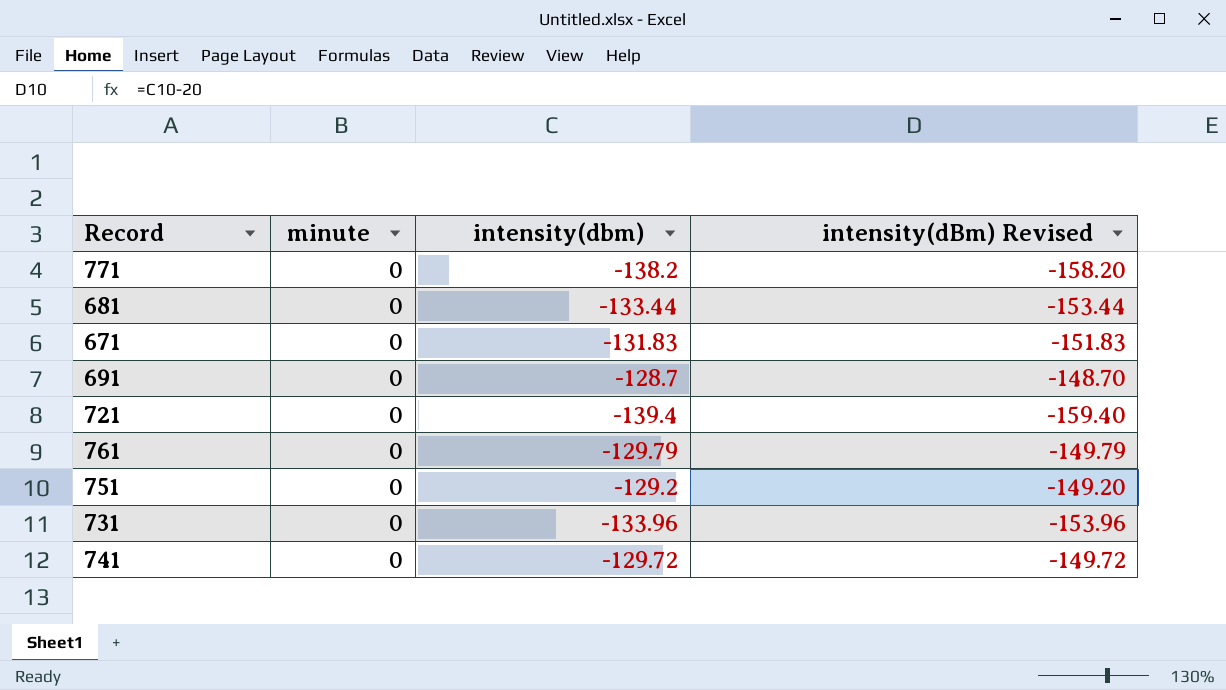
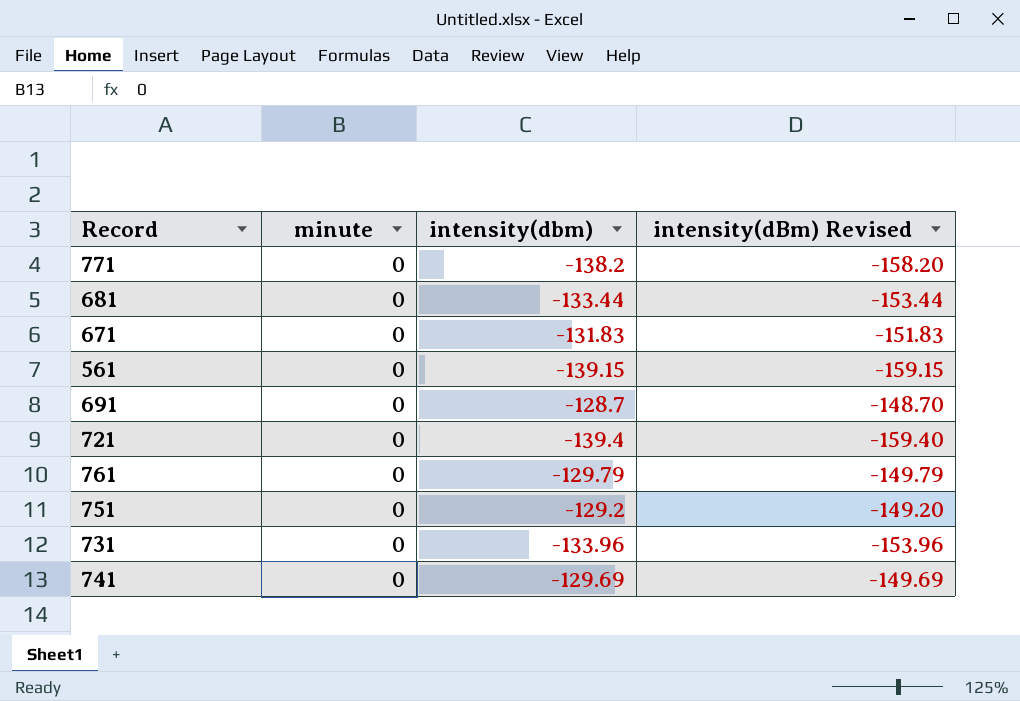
row 561: none -> 0 | -139.15 | -159.15
741 | intensity(dbm): -129.72 -> -129.69
741 | intensity(dBm) Revised: -149.72 -> -149.69

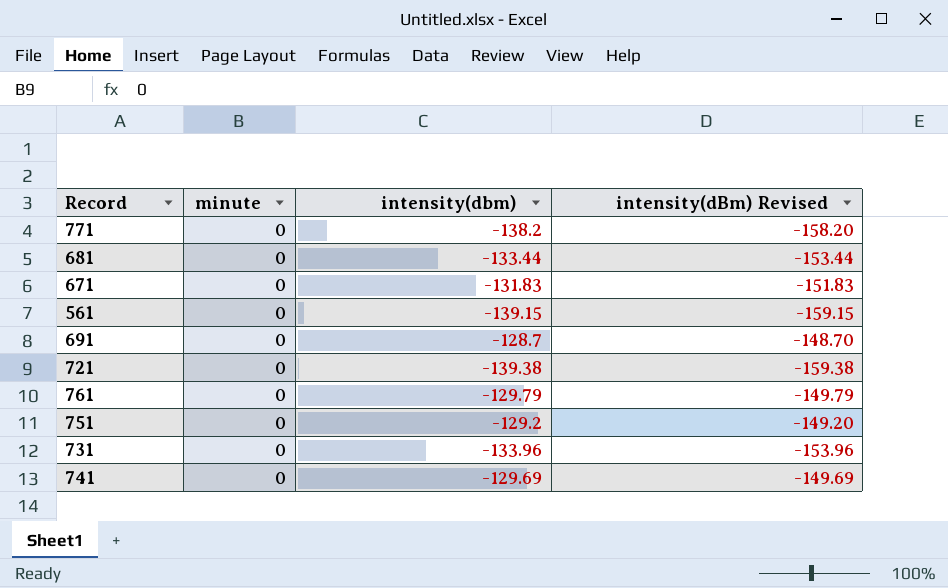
721 | intensity(dbm): -139.4 -> -139.38
721 | intensity(dBm) Revised: -159.40 -> -159.38

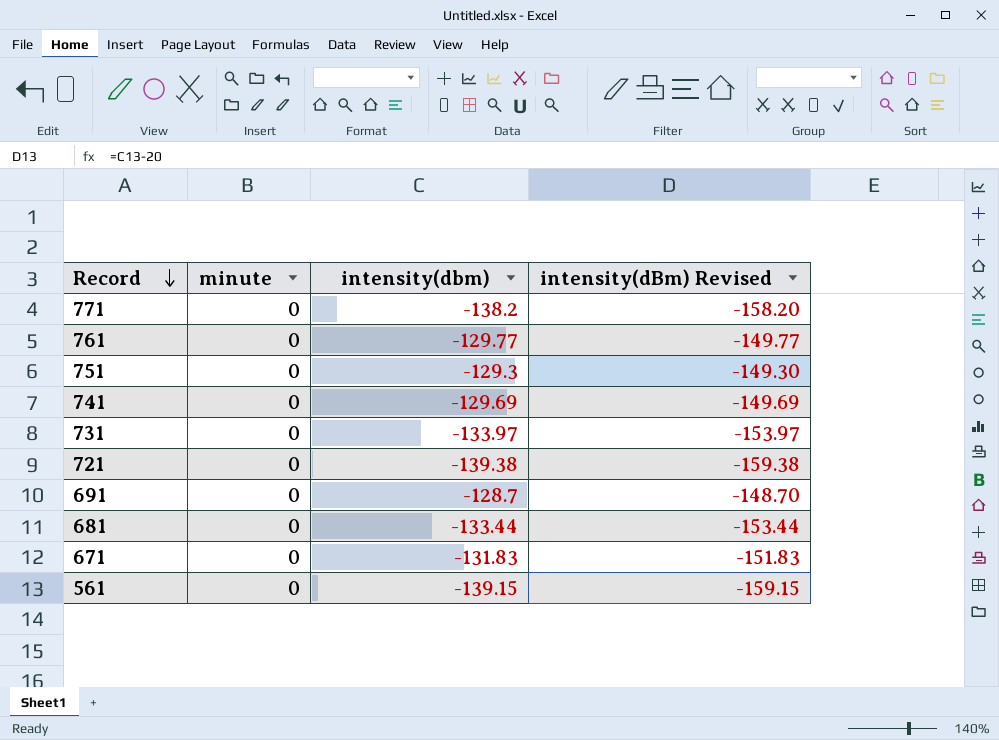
row order: none -> Record descending
761 | intensity(dbm): -129.79 -> -129.77
761 | intensity(dBm) Revised: -149.79 -> -149.77
751 | intensity(dbm): -129.2 -> -129.3
751 | intensity(dBm) Revised: -149.20 -> -149.30
731 | intensity(dbm): -133.96 -> -133.97
731 | intensity(dBm) Revised: -153.96 -> -153.97

